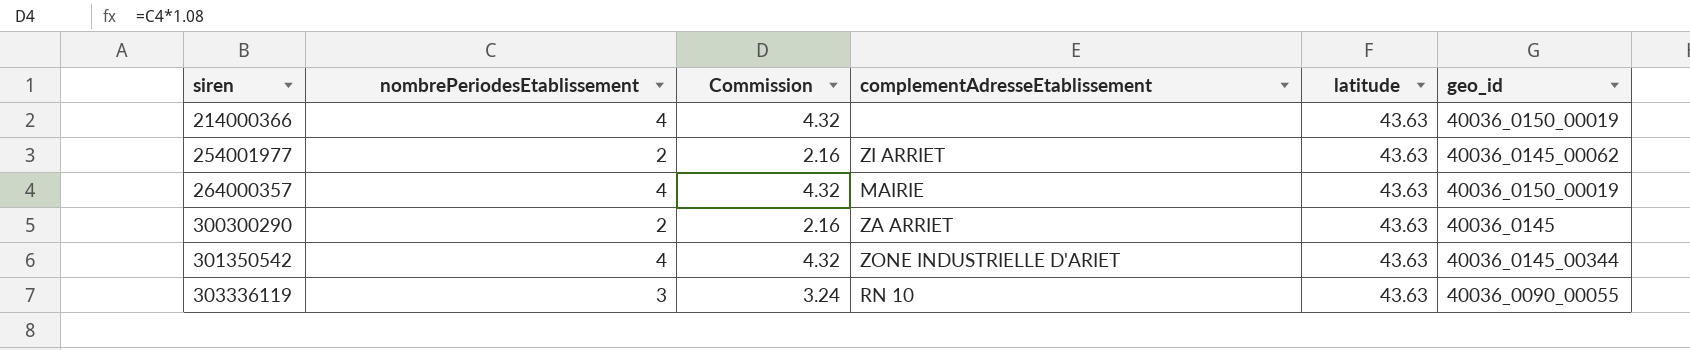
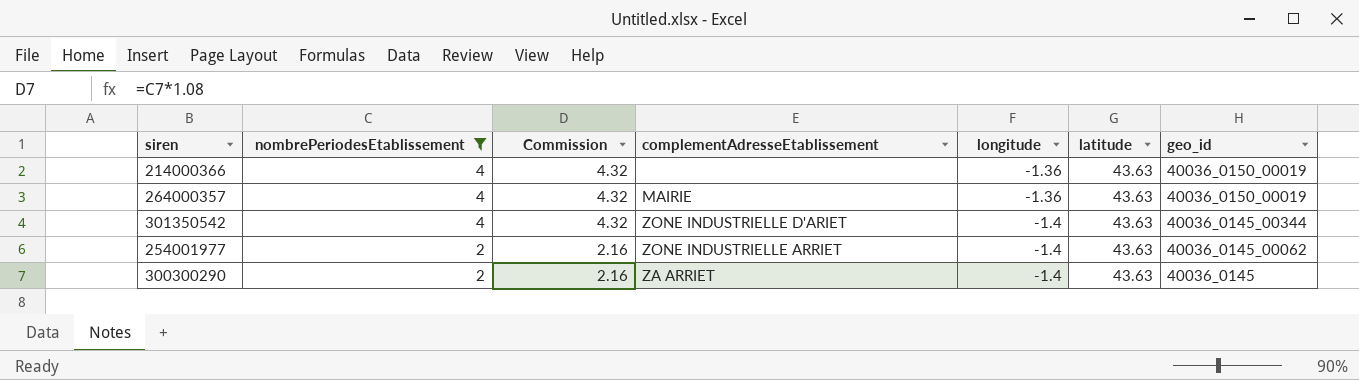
filter: none -> nombrePeriodesEtablissement != 3
row order: siren ascending -> nombrePeriodesEtablissement descending
column longitude | position: none -> 5
254001977 | complementAdresseEtablissement: ZI ARRIET -> ZONE INDUSTRIELLE ARRIET

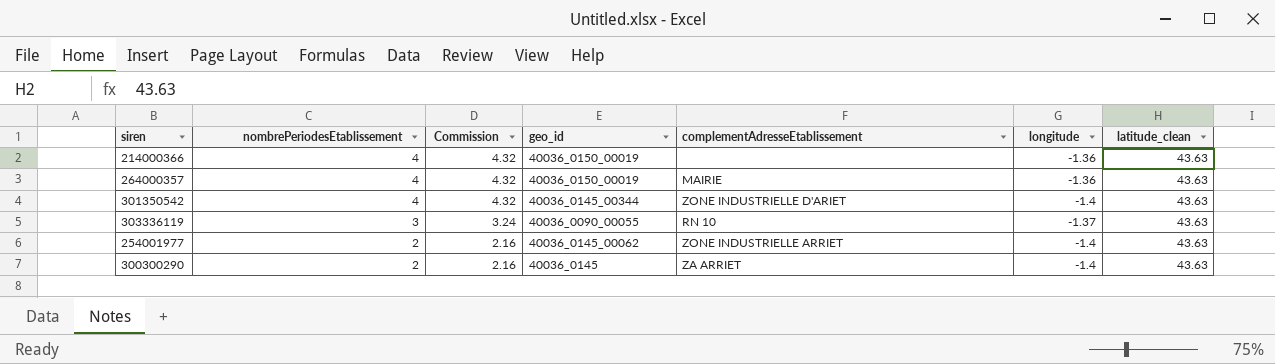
filter: nombrePeriodesEtablissement != 3 -> none
column geo_id | position: 7 -> 4
column name: latitude -> latitude_clean

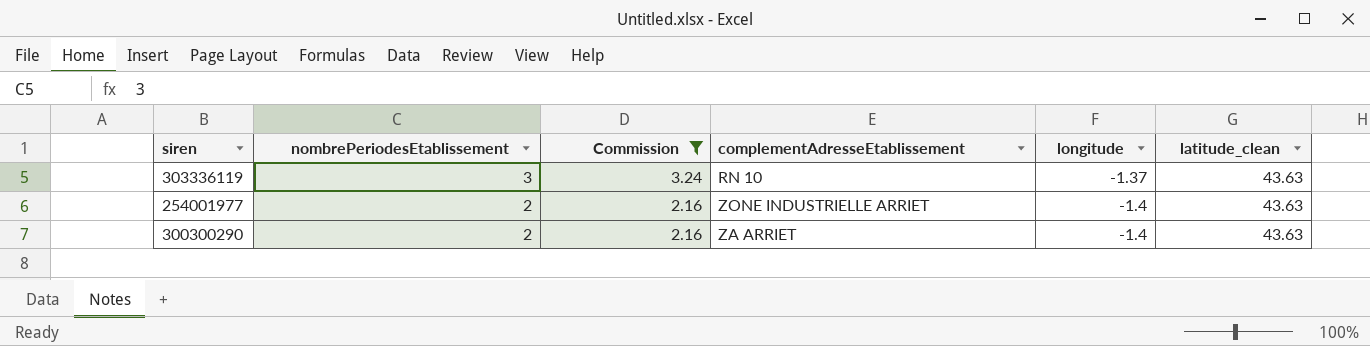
filter: none -> Commission != 4.32
column geo_id | position: 4 -> none

